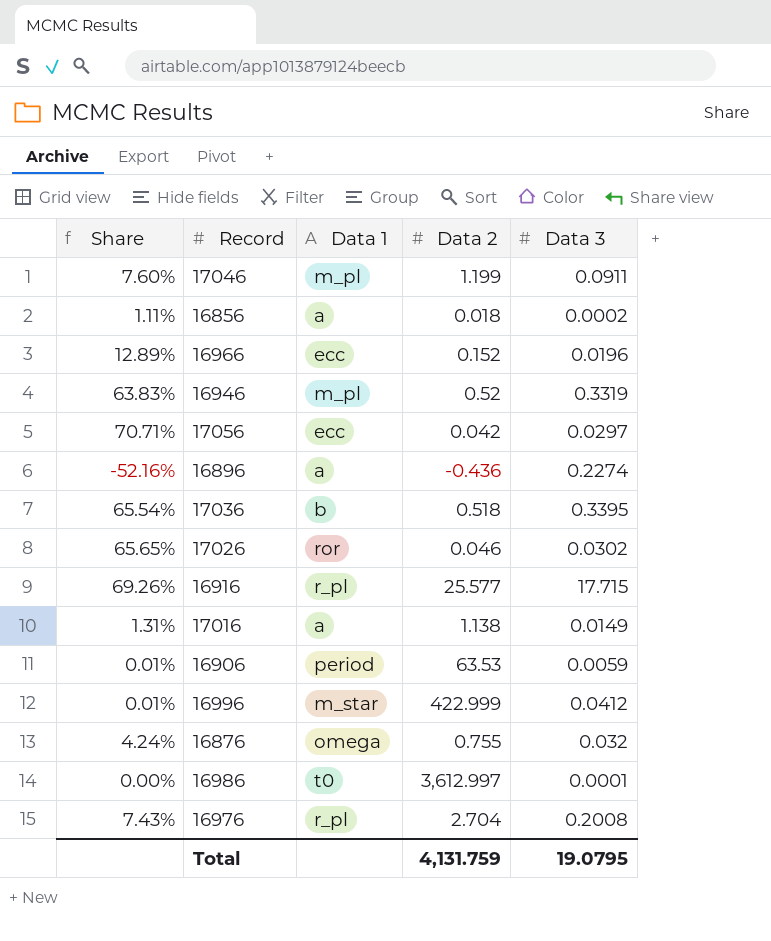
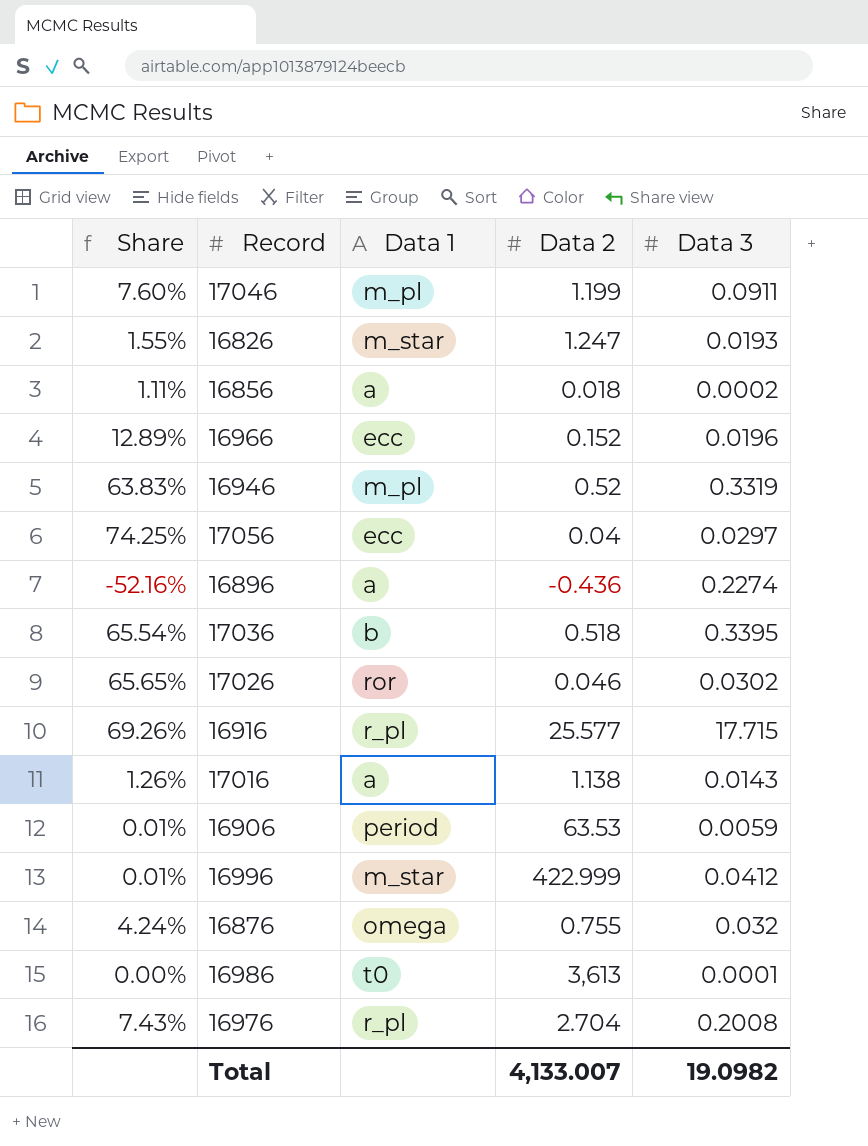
row 16826: none -> 1.55% | m_star | 1.247 | 0.0193
17056 | Share: 70.71% -> 74.25%
17056 | Data 2: 0.042 -> 0.04
17016 | Share: 1.31% -> 1.26%
17016 | Data 3: 0.0149 -> 0.0143
16986 | Data 2: 3,612.997 -> 3,613
Total | Data 2: 4,131.759 -> 4,133.007
Total | Data 3: 19.0795 -> 19.0982

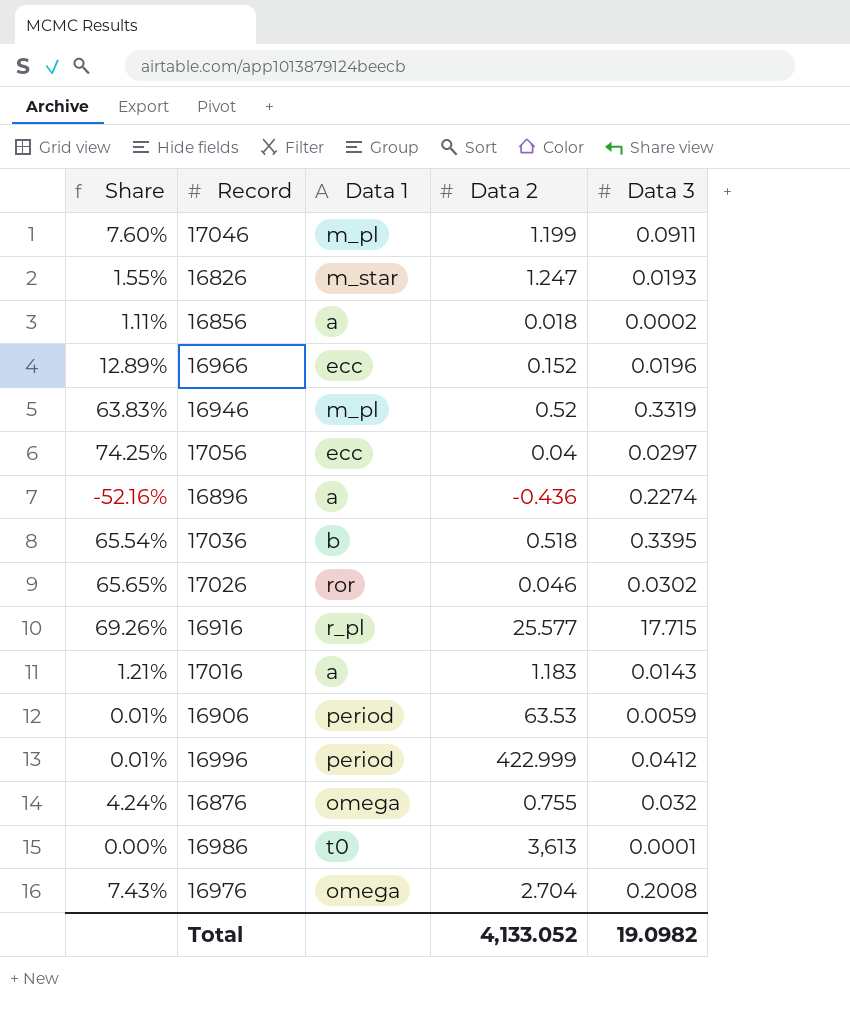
17016 | Share: 1.26% -> 1.21%
17016 | Data 2: 1.138 -> 1.183
16996 | Data 1: m_star -> period
16976 | Data 1: r_pl -> omega
Total | Data 2: 4,133.007 -> 4,133.052

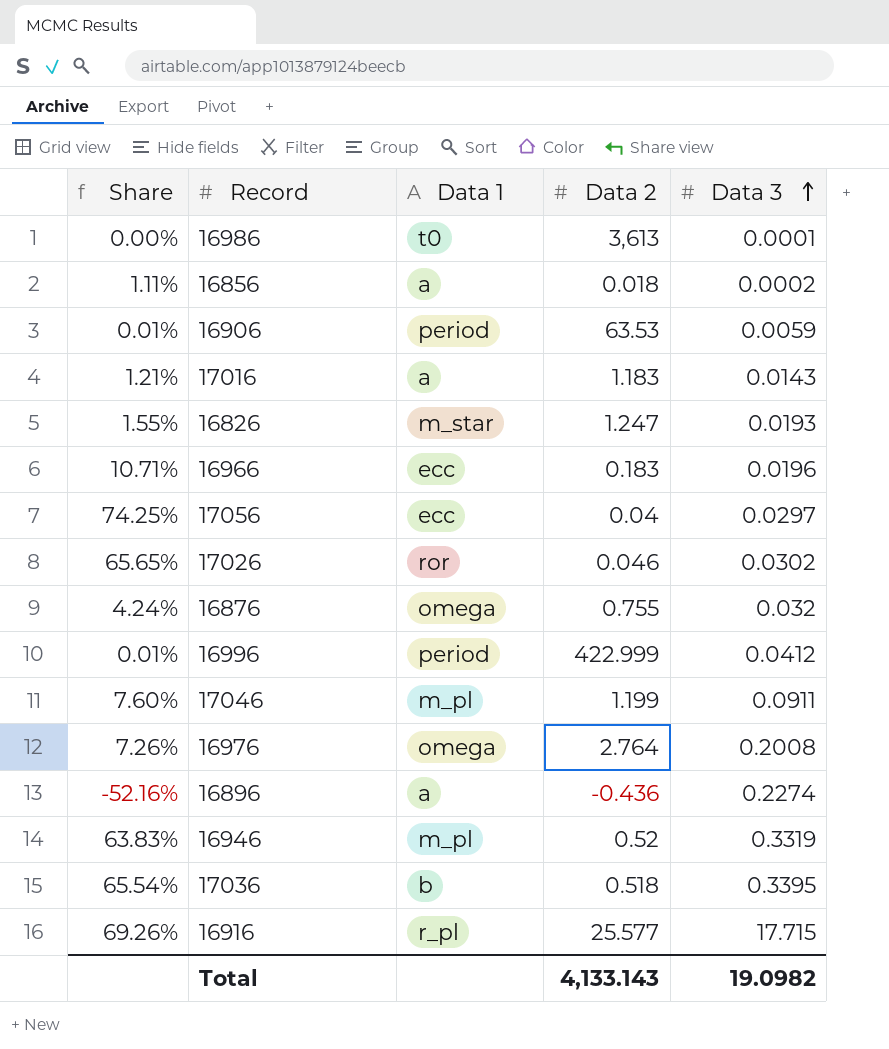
row order: none -> Data 3 ascending
16966 | Share: 12.89% -> 10.71%
16966 | Data 2: 0.152 -> 0.183
16976 | Share: 7.43% -> 7.26%
16976 | Data 2: 2.704 -> 2.764
Total | Data 2: 4,133.052 -> 4,133.143

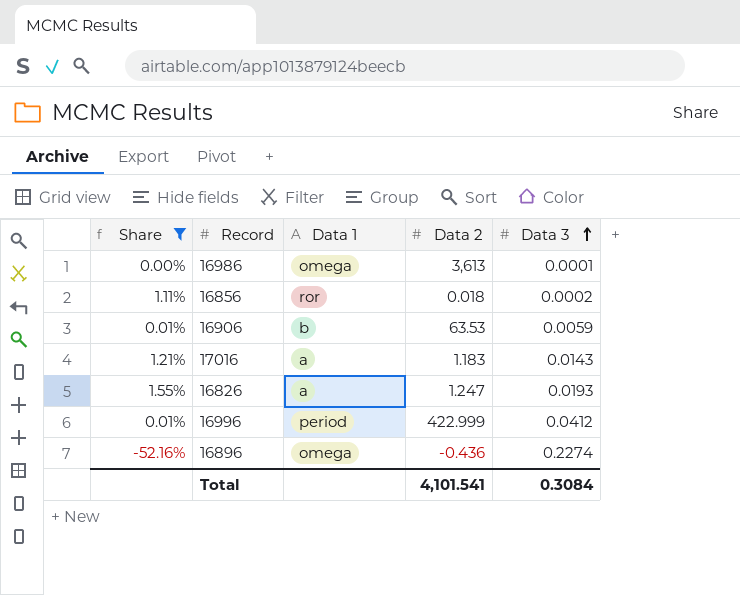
filter: none -> Share <= 1.55%
16986 | Data 1: t0 -> omega
16856 | Data 1: a -> ror
16906 | Data 1: period -> b
16826 | Data 1: m_star -> a
16896 | Data 1: a -> omega
Total | Data 2: 4,133.143 -> 4,101.541
Total | Data 3: 19.0982 -> 0.3084

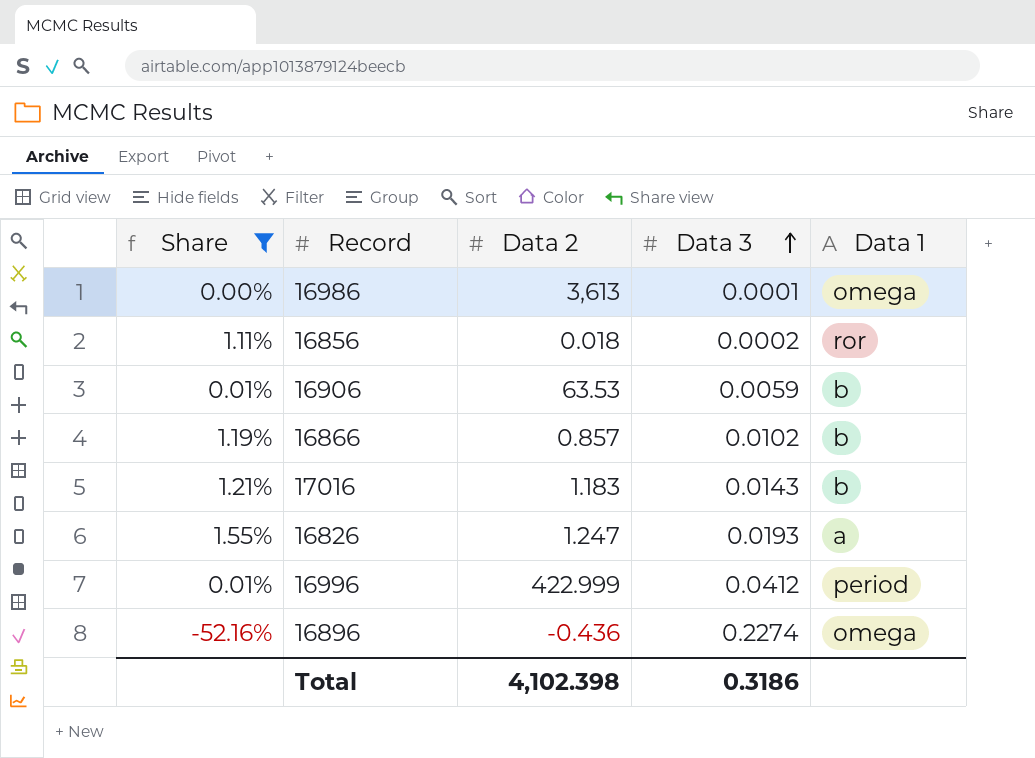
column Data 1 | position: 3 -> 5
row 16866: none -> 1.19% | 0.857 | 0.0102 | b
17016 | Data 1: a -> b
Total | Data 2: 4,101.541 -> 4,102.398
Total | Data 3: 0.3084 -> 0.3186

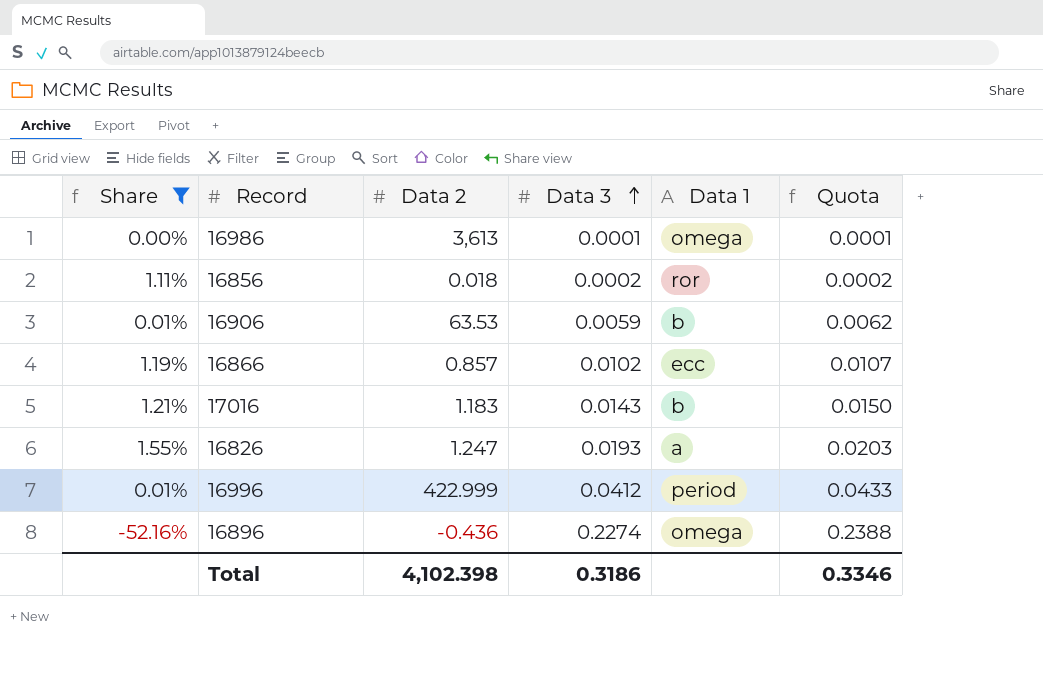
column Quota | formula: none -> [Data 3] * 1.05
16866 | Data 1: b -> ecc

